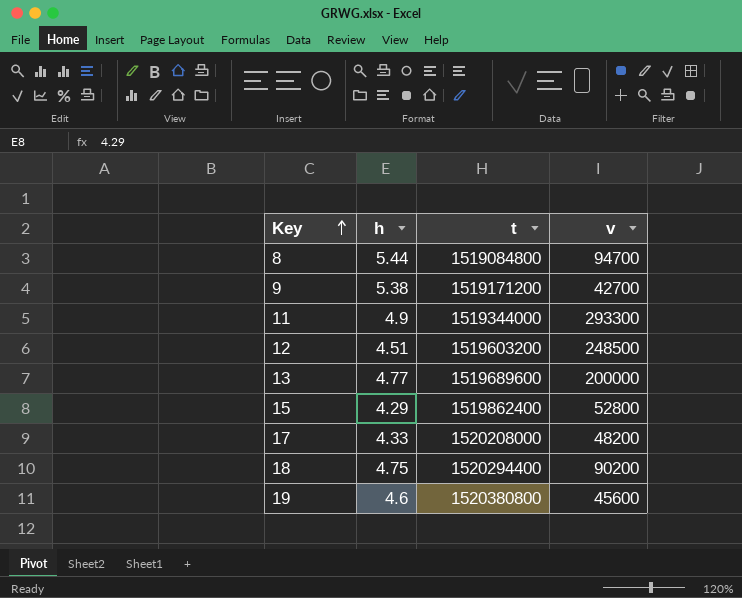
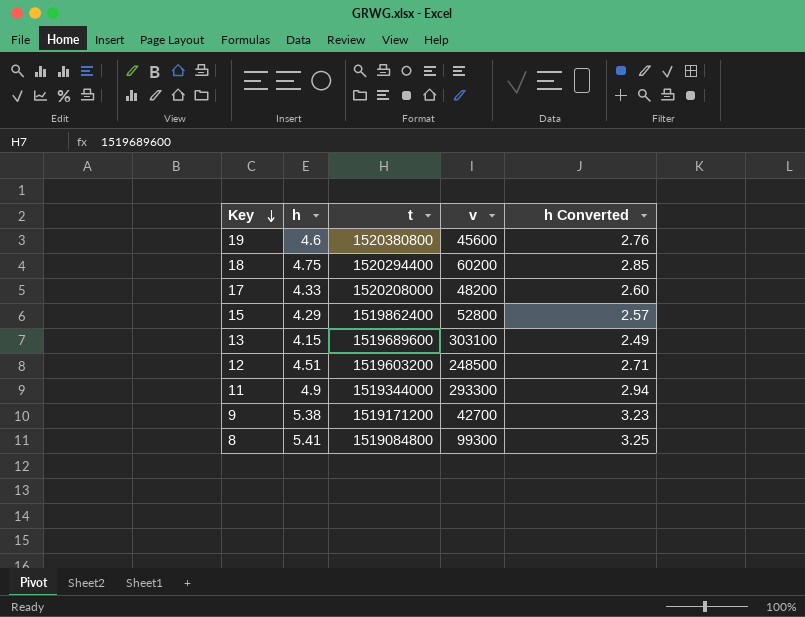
row order: Key ascending -> Key descending
column h Converted | formula: none -> [h] * 0.6
18 | v: 90200 -> 60200
13 | h: 4.77 -> 4.15
13 | v: 200000 -> 303100
8 | h: 5.44 -> 5.41
8 | v: 94700 -> 99300

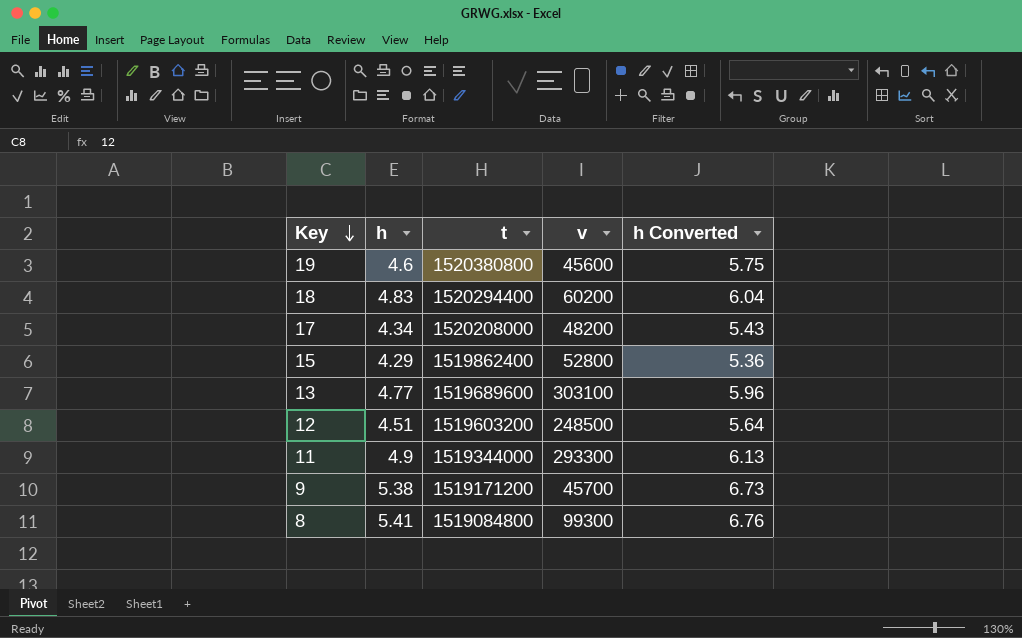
column h Converted | formula: [h] * 0.6 -> [h] * 1.25
18 | h: 4.75 -> 4.83
17 | h: 4.33 -> 4.34
13 | h: 4.15 -> 4.77
9 | v: 42700 -> 45700

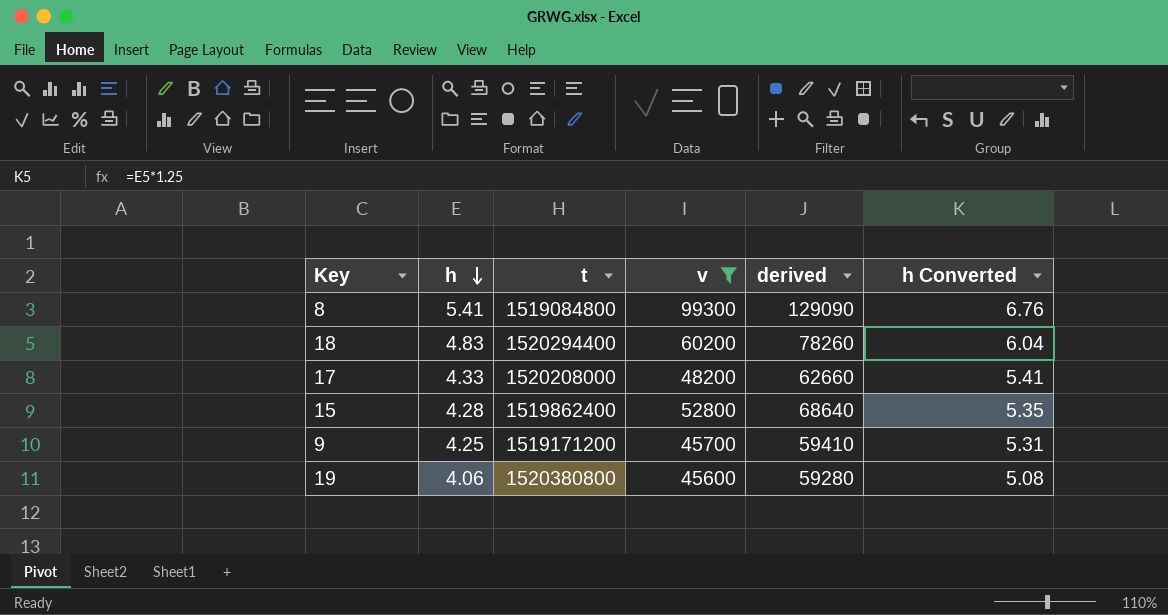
filter: none -> v <= 99300
row order: Key descending -> h descending
column derived | formula: none -> [v] * 1.3
17 | h: 4.34 -> 4.33
17 | h Converted: 5.43 -> 5.41
15 | h: 4.29 -> 4.28
15 | h Converted: 5.36 -> 5.35
9 | h: 5.38 -> 4.25
9 | h Converted: 6.73 -> 5.31
19 | h: 4.6 -> 4.06
19 | h Converted: 5.75 -> 5.08

